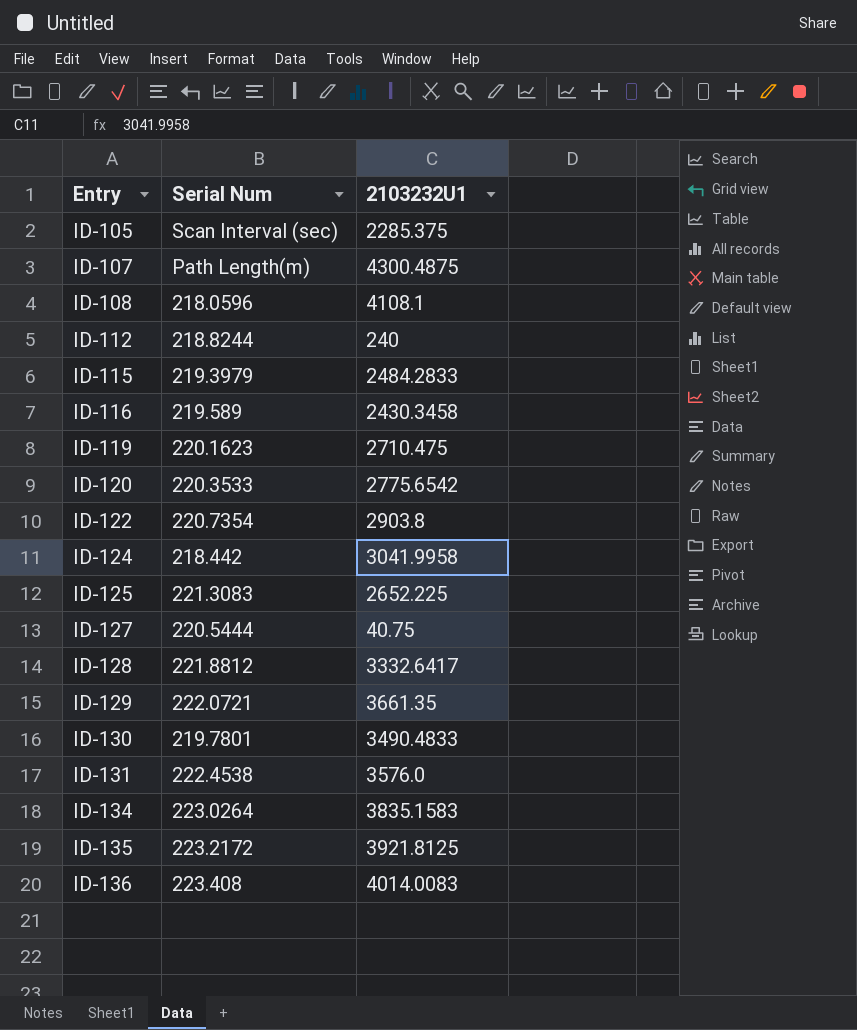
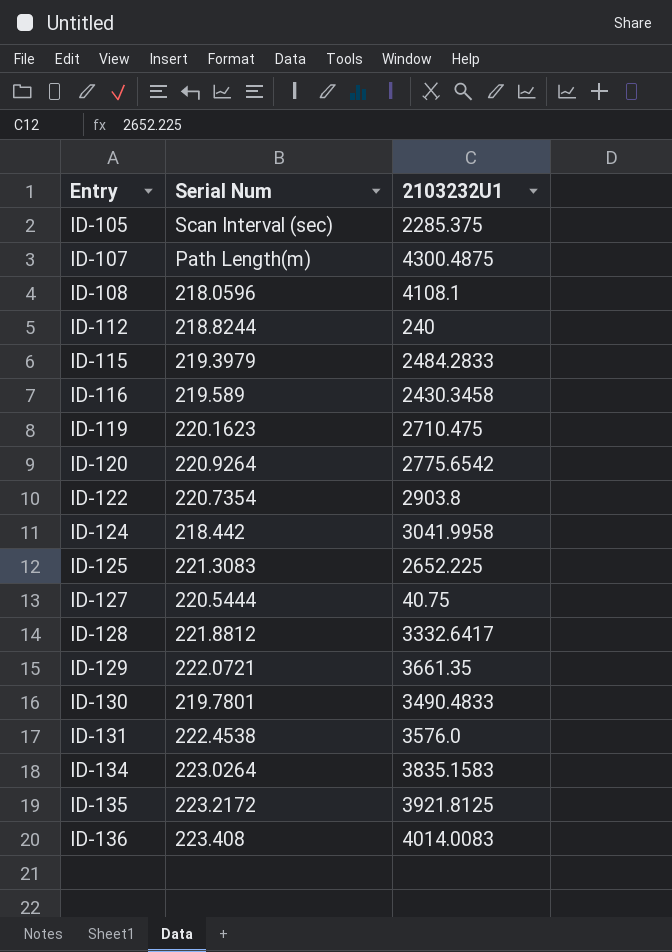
ID-120 | Serial Num: 220.3533 -> 220.9264

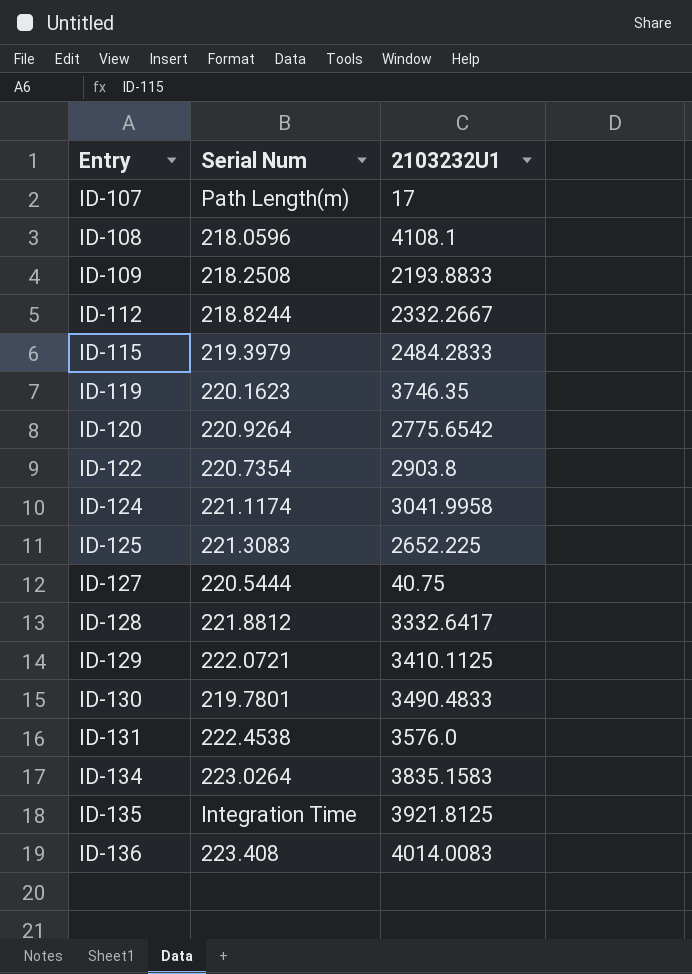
row ID-105: Scan Interval (sec) | 2285.375 -> none
row ID-116: 219.589 | 2430.3458 -> none
ID-107 | 2103232U1: 4300.4875 -> 17
row ID-109: none -> 218.2508 | 2193.8833
ID-112 | 2103232U1: 240 -> 2332.2667
ID-119 | 2103232U1: 2710.475 -> 3746.35
ID-124 | Serial Num: 218.442 -> 221.1174
ID-129 | 2103232U1: 3661.35 -> 3410.1125
ID-135 | Serial Num: 223.2172 -> Integration Time

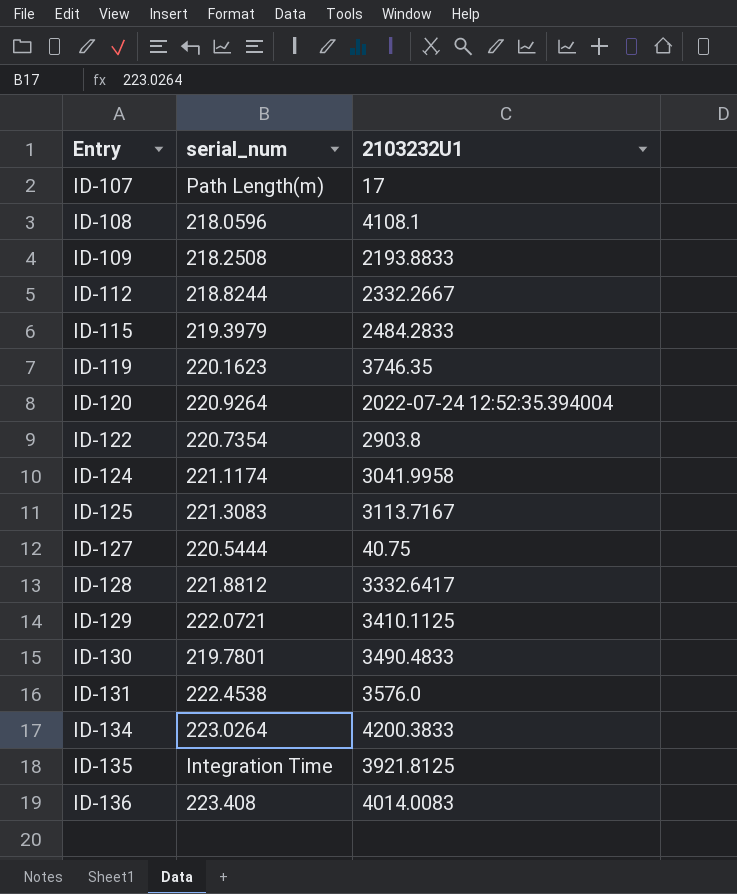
column name: Serial Num -> serial_num
ID-120 | 2103232U1: 2775.6542 -> 2022-07-24 12:52:35.394004
ID-125 | 2103232U1: 2652.225 -> 3113.7167
ID-134 | 2103232U1: 3835.1583 -> 4200.3833

